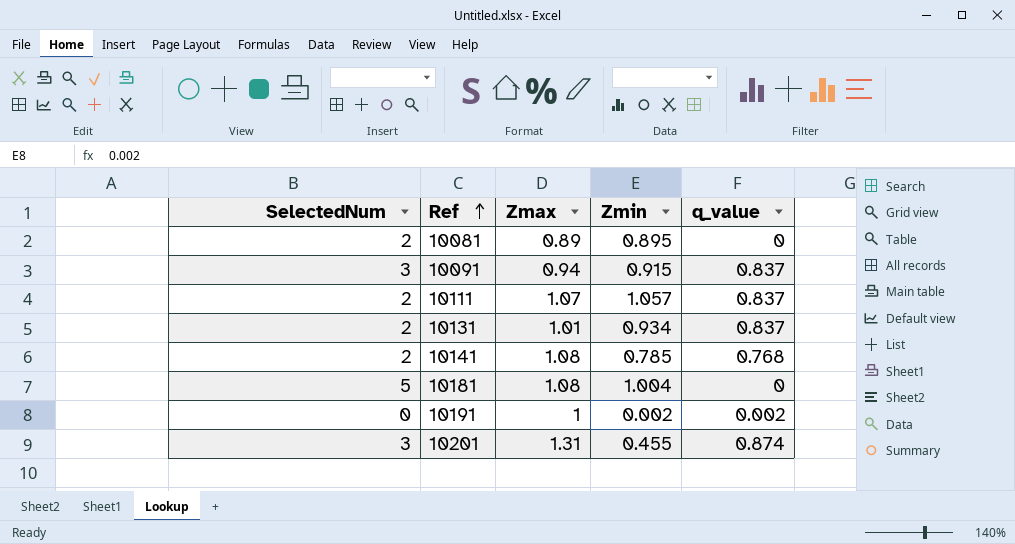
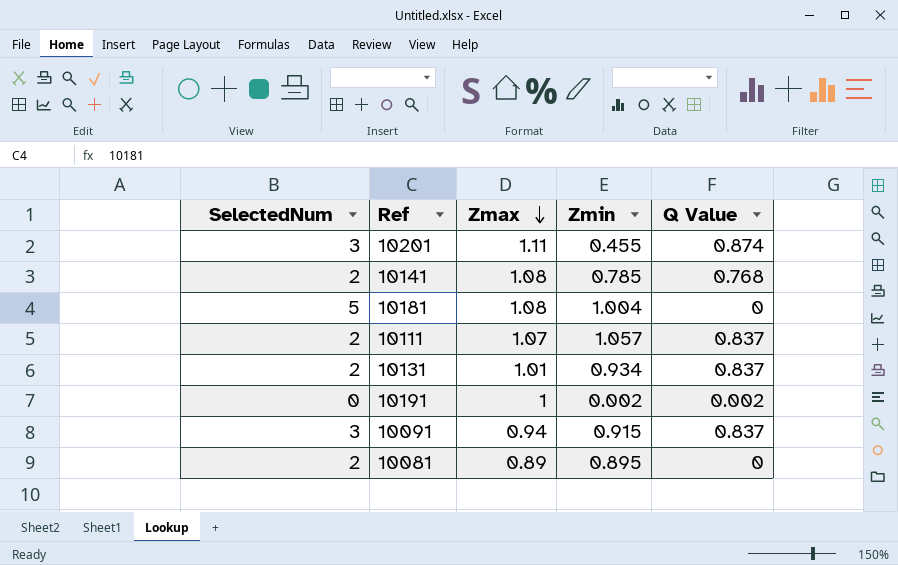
row order: Ref ascending -> Zmax descending
column name: q_value -> Q Value
10201 | Zmax: 1.31 -> 1.11

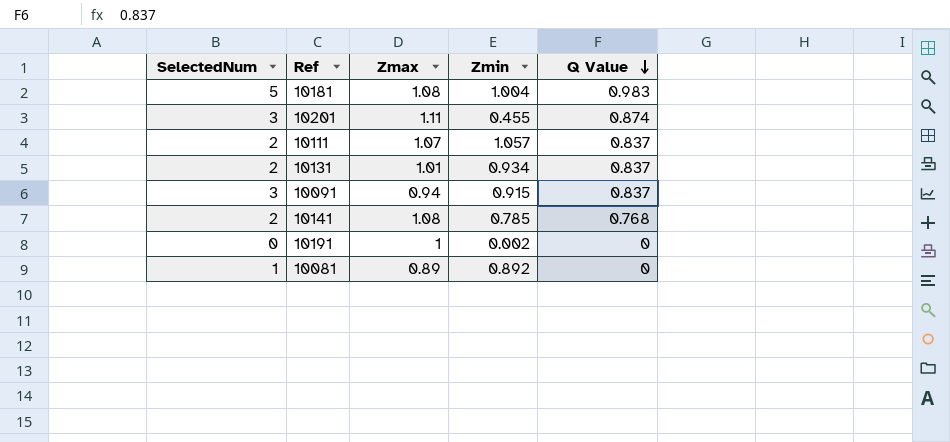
row order: Zmax descending -> Q Value descending
10181 | Q Value: 0 -> 0.983
10191 | Q Value: 0.002 -> 0
10081 | SelectedNum: 2 -> 1
10081 | Zmin: 0.895 -> 0.892

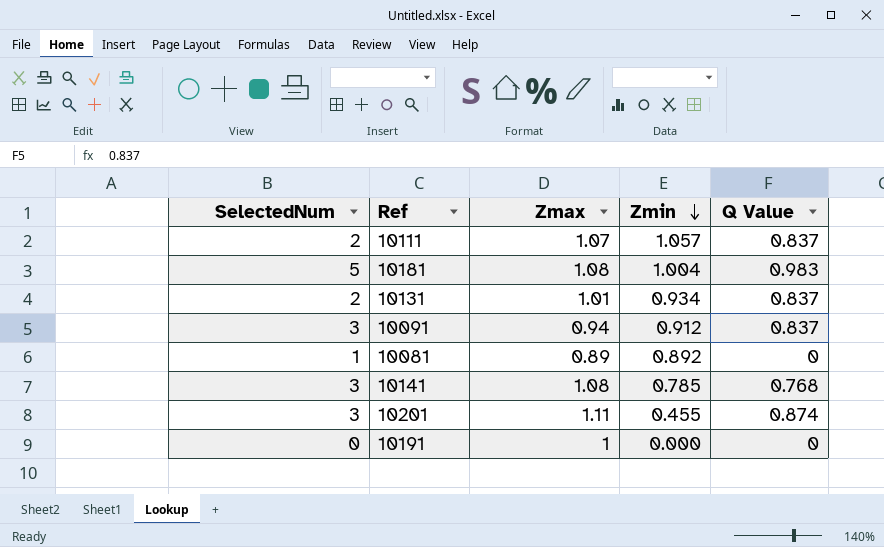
row order: Q Value descending -> Zmin descending
10091 | Zmin: 0.915 -> 0.912
10141 | SelectedNum: 2 -> 3
10191 | Zmin: 0.002 -> 0.000

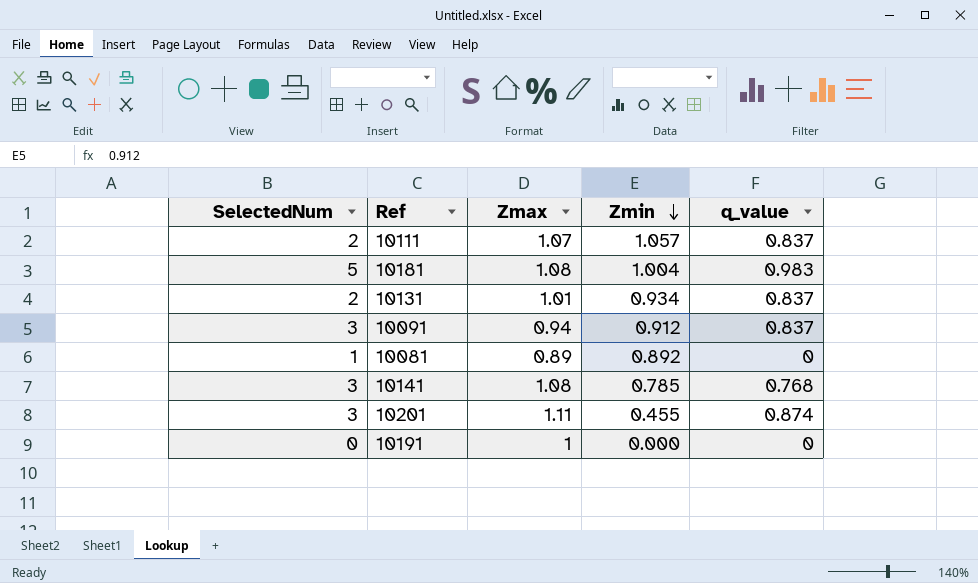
column name: Q Value -> q_value

